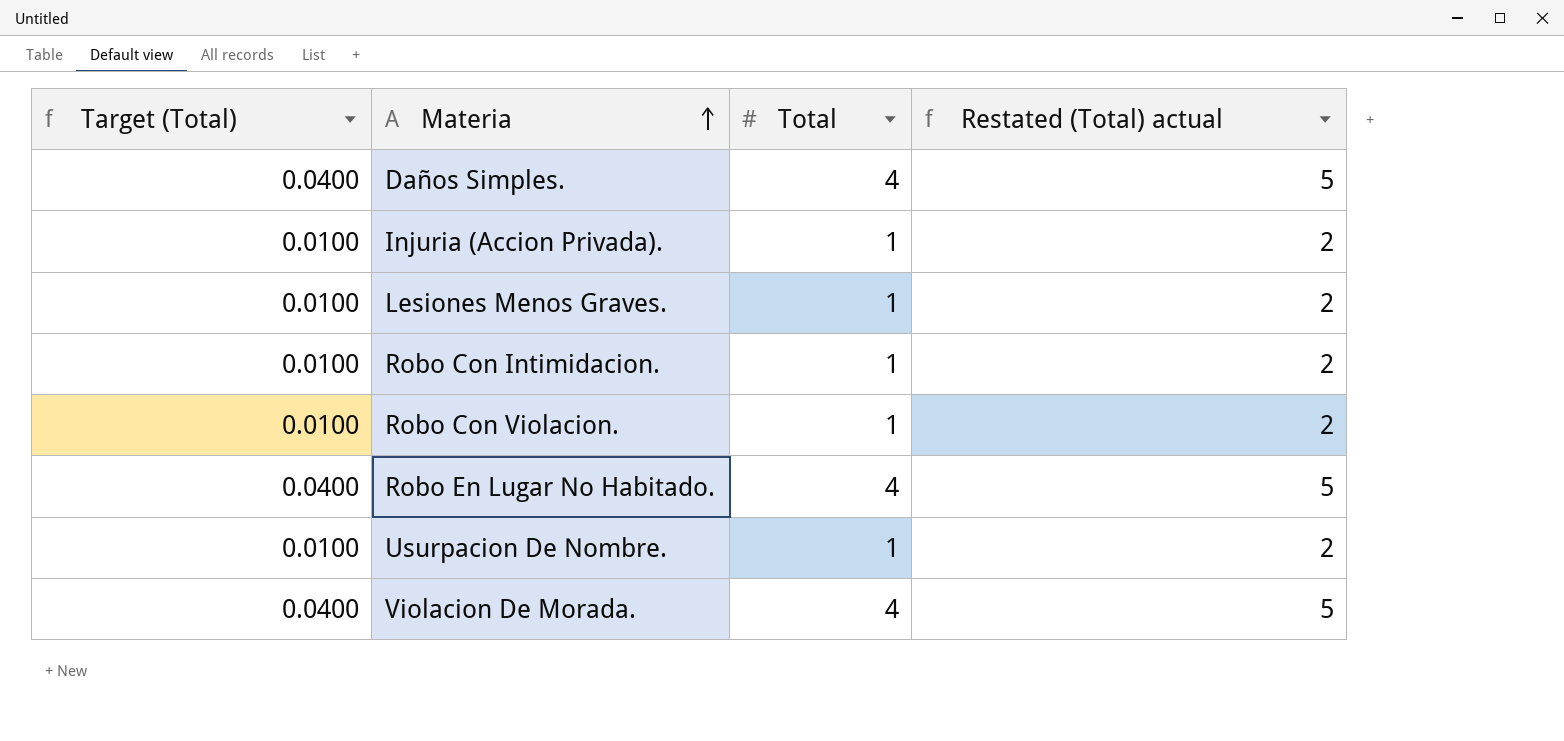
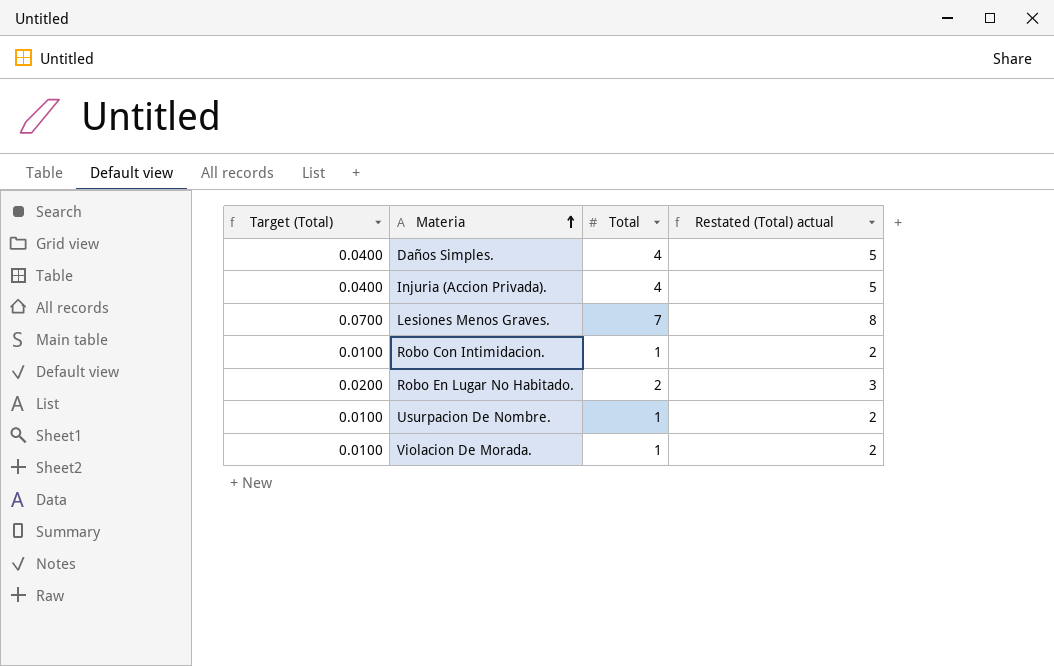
row Robo Con Violacion.: 0.0100 | 1 | 2 -> none
Injuria (Accion Privada). | Target (Total): 0.0100 -> 0.0400
Injuria (Accion Privada). | Total: 1 -> 4
Injuria (Accion Privada). | Restated (Total) actual: 2 -> 5
Lesiones Menos Graves. | Target (Total): 0.0100 -> 0.0700
Lesiones Menos Graves. | Total: 1 -> 7
Lesiones Menos Graves. | Restated (Total) actual: 2 -> 8
Robo En Lugar No Habitado. | Target (Total): 0.0400 -> 0.0200
Robo En Lugar No Habitado. | Total: 4 -> 2
Robo En Lugar No Habitado. | Restated (Total) actual: 5 -> 3
Violacion De Morada. | Target (Total): 0.0400 -> 0.0100
Violacion De Morada. | Total: 4 -> 1
Violacion De Morada. | Restated (Total) actual: 5 -> 2

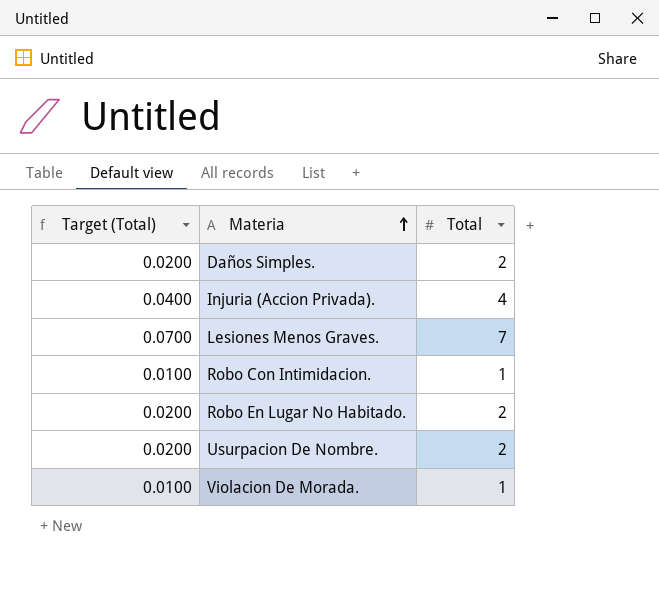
column Restated (Total) actual | formula: [Total] + 1 -> none
Daños Simples. | Target (Total): 0.0400 -> 0.0200
Daños Simples. | Total: 4 -> 2
Usurpacion De Nombre. | Target (Total): 0.0100 -> 0.0200
Usurpacion De Nombre. | Total: 1 -> 2

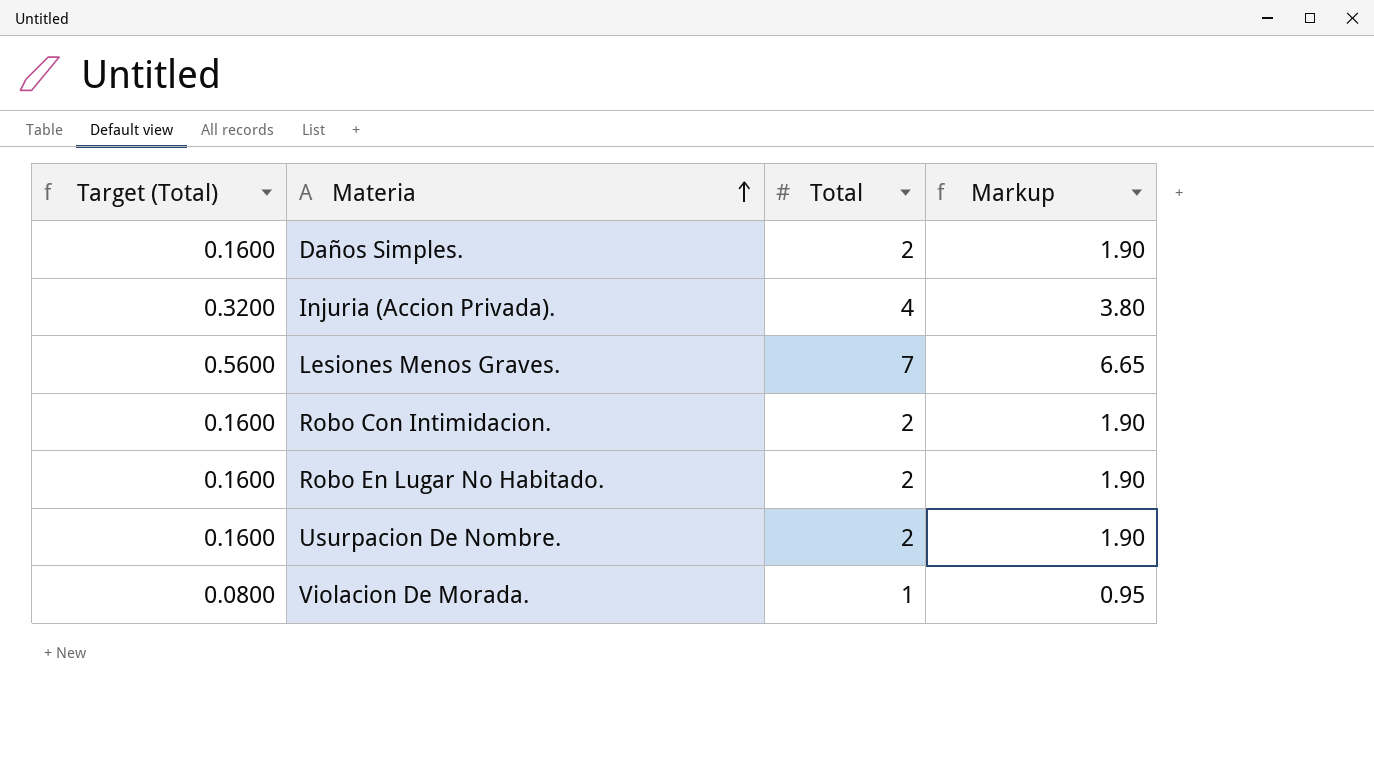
column Target (Total) | formula: [Total] * 0.01 -> [Total] * 0.08
column Markup | formula: none -> [Total] * 0.95
Robo Con Intimidacion. | Total: 1 -> 2

